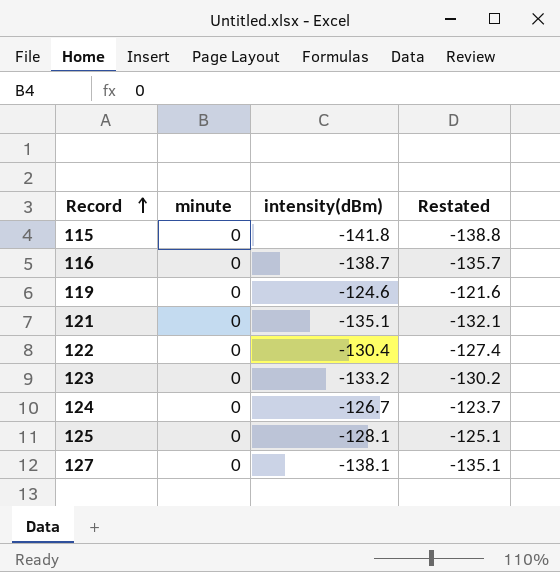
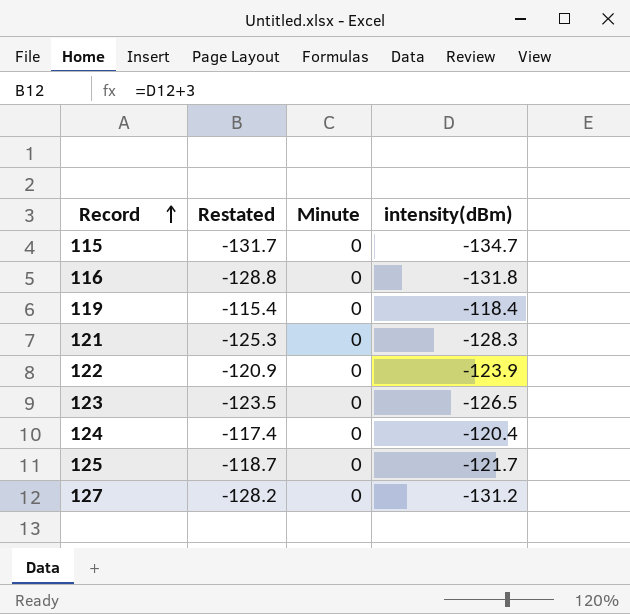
column Restated | position: 4 -> 2
column name: minute -> Minute
115 | Restated: -138.8 -> -131.7
115 | intensity(dBm): -141.8 -> -134.7
116 | Restated: -135.7 -> -128.8
116 | intensity(dBm): -138.7 -> -131.8
119 | Restated: -121.6 -> -115.4
119 | intensity(dBm): -124.6 -> -118.4
121 | Restated: -132.1 -> -125.3
121 | intensity(dBm): -135.1 -> -128.3
122 | Restated: -127.4 -> -120.9
122 | intensity(dBm): -130.4 -> -123.9
123 | Restated: -130.2 -> -123.5
123 | intensity(dBm): -133.2 -> -126.5
124 | Restated: -123.7 -> -117.4
124 | intensity(dBm): -126.7 -> -120.4
125 | Restated: -125.1 -> -118.7
125 | intensity(dBm): -128.1 -> -121.7
127 | Restated: -135.1 -> -128.2
127 | intensity(dBm): -138.1 -> -131.2

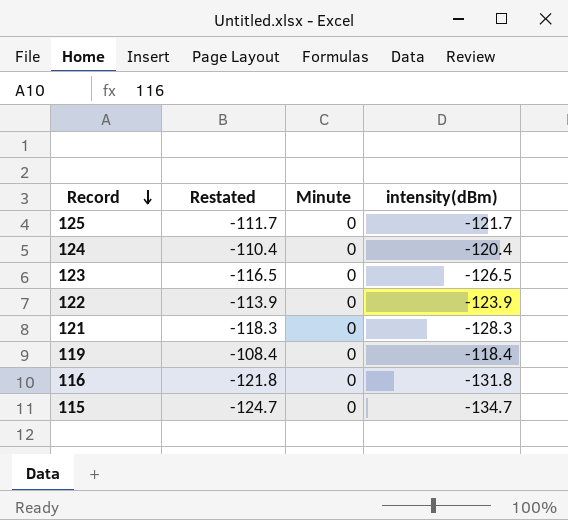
row order: Record ascending -> Record descending
column Restated | formula: [intensity(dBm)] + 3 -> [intensity(dBm)] + 10
row 127: -128.2 | 0 | -131.2 -> none

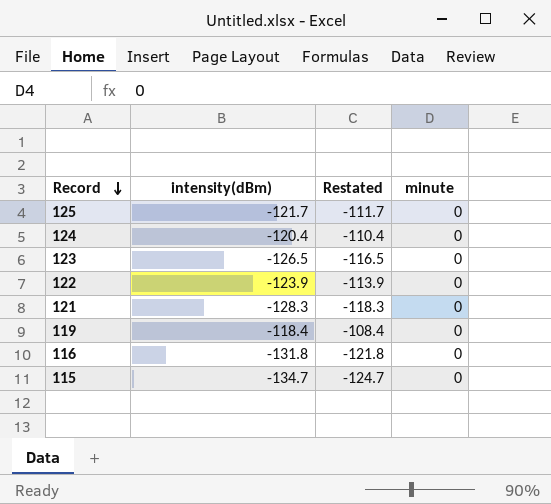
column intensity(dBm) | position: 4 -> 2
column name: Minute -> minute

